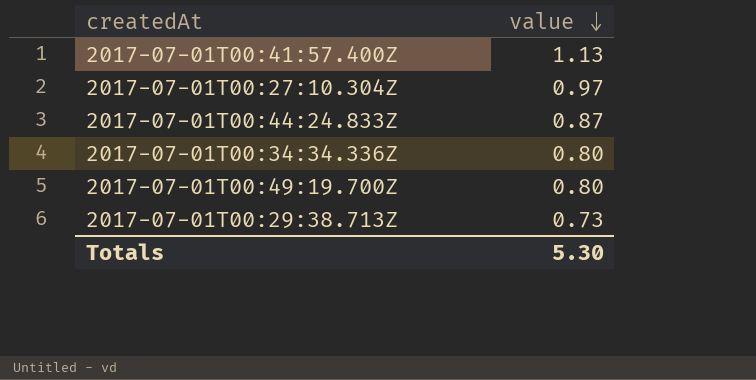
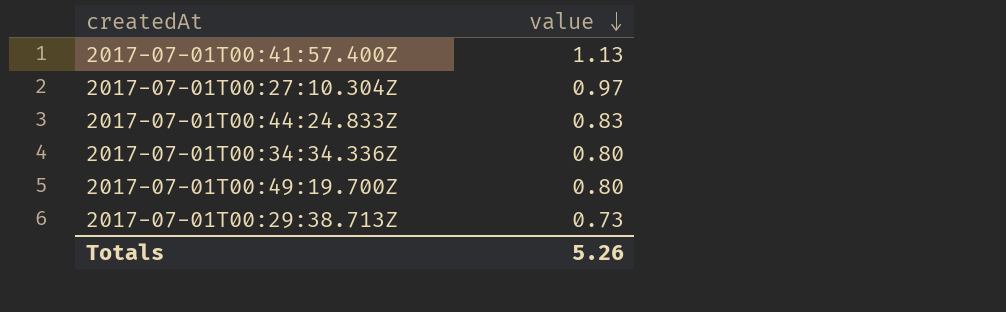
2017-07-01T00:44:24.833Z | value: 0.87 -> 0.83
Totals | value: 5.30 -> 5.26

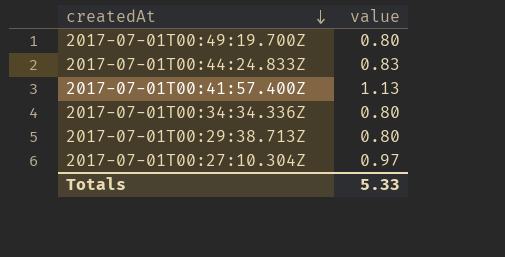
row order: value descending -> createdAt descending
2017-07-01T00:29:38.713Z | value: 0.73 -> 0.80
Totals | value: 5.26 -> 5.33

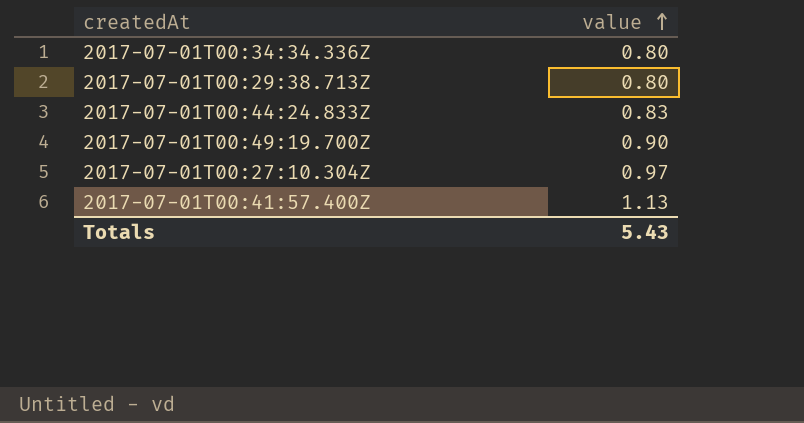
row order: createdAt descending -> value ascending
2017-07-01T00:49:19.700Z | value: 0.80 -> 0.90
Totals | value: 5.33 -> 5.43

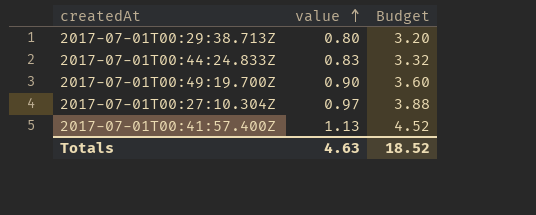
column Budget | formula: none -> [value] * 4
row 2017-07-01T00:34:34.336Z: 0.80 -> none
Totals | value: 5.43 -> 4.63

